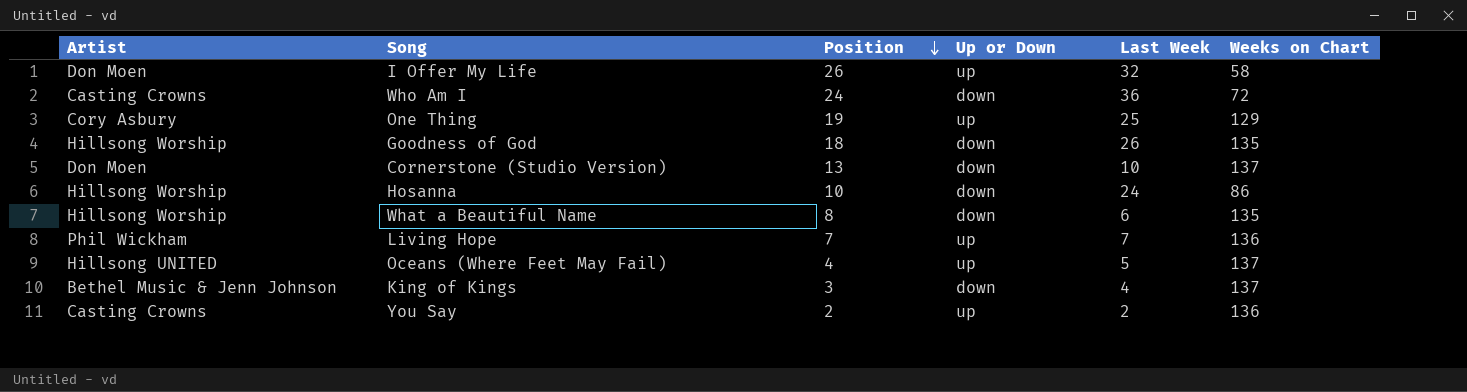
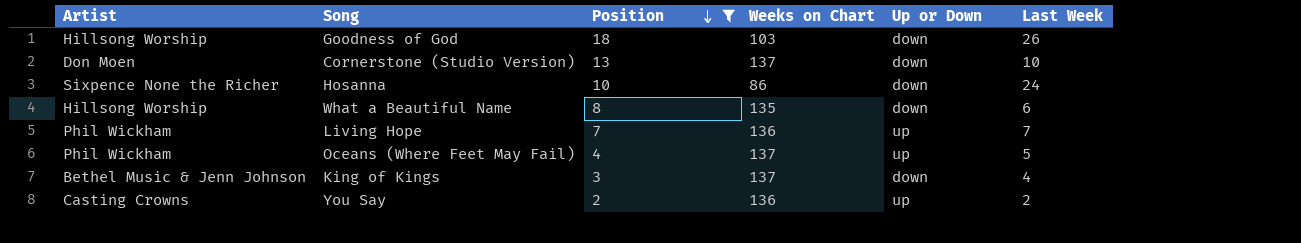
filter: none -> Position <= 18
column Weeks on Chart | position: 6 -> 4
Goodness of God | Weeks on Chart: 135 -> 103
Hosanna | Artist: Hillsong Worship -> Sixpence None the Richer
Oceans (Where Feet May Fail) | Artist: Hillsong UNITED -> Phil Wickham

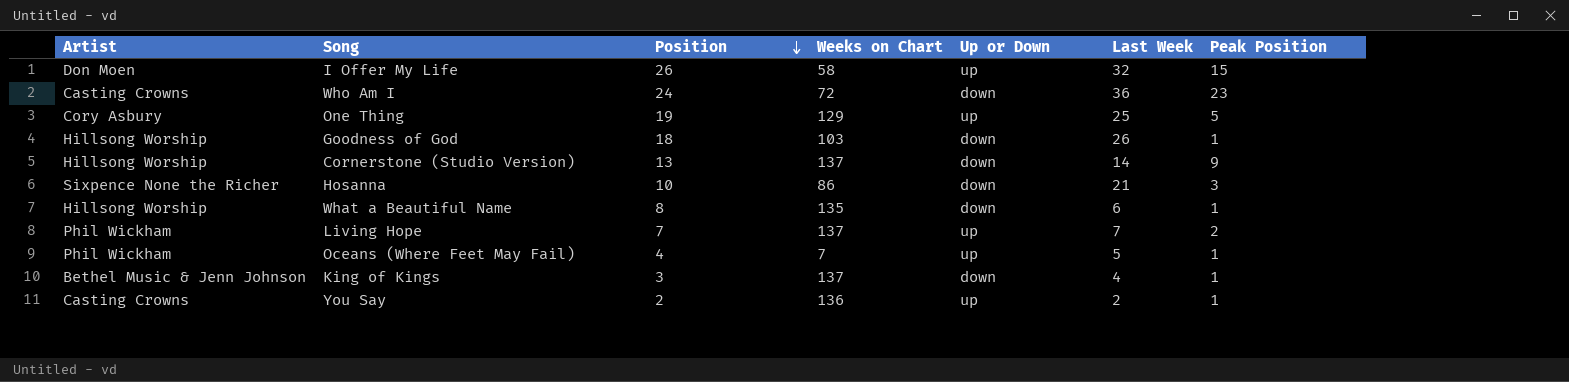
filter: Position <= 18 -> none
column Peak Position | position: none -> 7
Cornerstone (Studio Version) | Artist: Don Moen -> Hillsong Worship
Cornerstone (Studio Version) | Last Week: 10 -> 14
Hosanna | Last Week: 24 -> 21
Living Hope | Weeks on Chart: 136 -> 137
Oceans (Where Feet May Fail) | Weeks on Chart: 137 -> 7

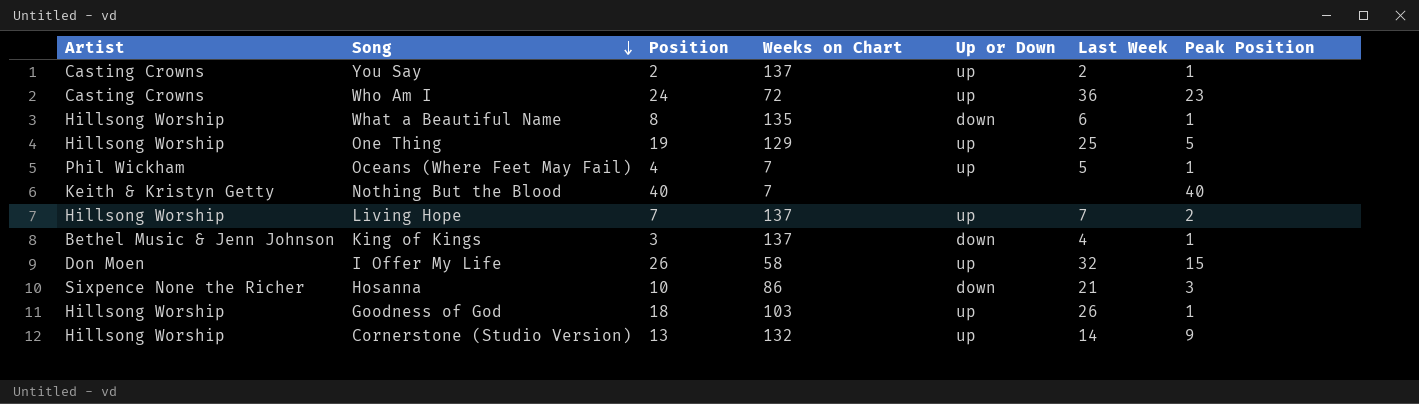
row order: Position descending -> Song descending
You Say | Weeks on Chart: 136 -> 137
Who Am I | Up or Down: down -> up
One Thing | Artist: Cory Asbury -> Hillsong Worship
row Nothing But the Blood: none -> Keith & Kristyn Getty | 40 | 7 | none | none | 40
Living Hope | Artist: Phil Wickham -> Hillsong Worship
Goodness of God | Up or Down: down -> up
Cornerstone (Studio Version) | Weeks on Chart: 137 -> 132
Cornerstone (Studio Version) | Up or Down: down -> up

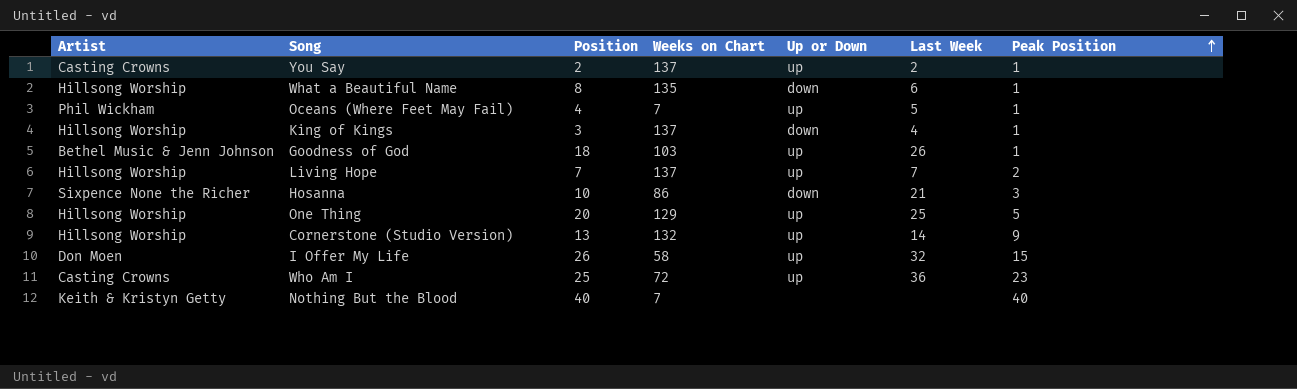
row order: Song descending -> Peak Position ascending
King of Kings | Artist: Bethel Music & Jenn Johnson -> Hillsong Worship
Goodness of God | Artist: Hillsong Worship -> Bethel Music & Jenn Johnson
One Thing | Position: 19 -> 20
Who Am I | Position: 24 -> 25

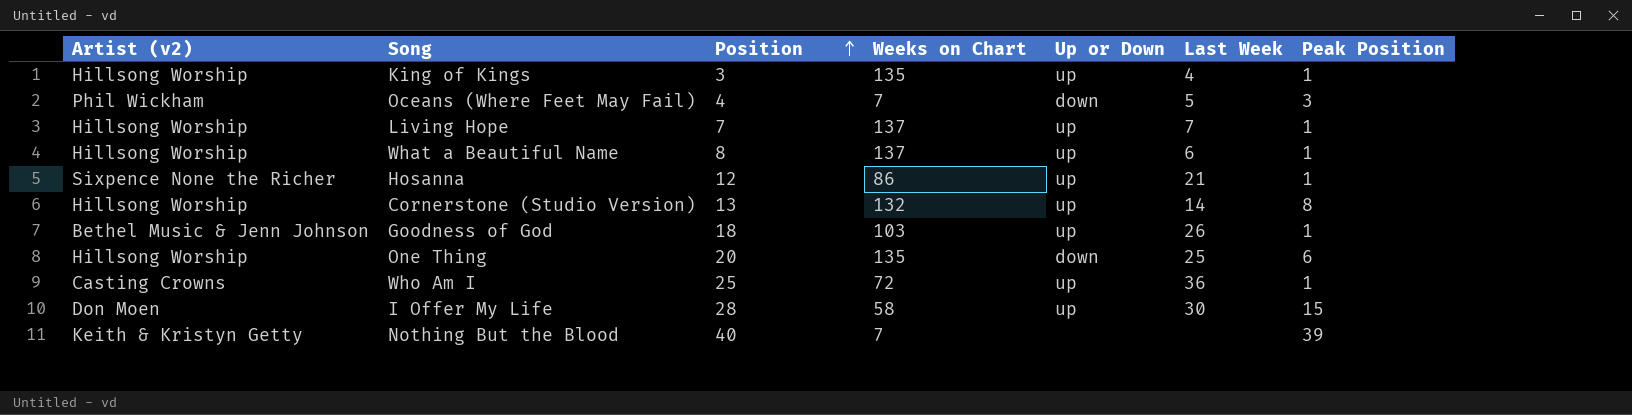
row order: Peak Position ascending -> Position ascending
column name: Artist -> Artist (v2)
row You Say: Casting Crowns | 2 | 137 | up | 2 | 1 -> none
King of Kings | Weeks on Chart: 137 -> 135
King of Kings | Up or Down: down -> up
Oceans (Where Feet May Fail) | Up or Down: up -> down
Oceans (Where Feet May Fail) | Peak Position: 1 -> 3
Living Hope | Peak Position: 2 -> 1
What a Beautiful Name | Weeks on Chart: 135 -> 137
What a Beautiful Name | Up or Down: down -> up
Hosanna | Position: 10 -> 12
Hosanna | Up or Down: down -> up
Hosanna | Peak Position: 3 -> 1
Cornerstone (Studio Version) | Peak Position: 9 -> 8
One Thing | Weeks on Chart: 129 -> 135
One Thing | Up or Down: up -> down
One Thing | Peak Position: 5 -> 6
Who Am I | Peak Position: 23 -> 1
I Offer My Life | Position: 26 -> 28
I Offer My Life | Last Week: 32 -> 30
Nothing But the Blood | Peak Position: 40 -> 39

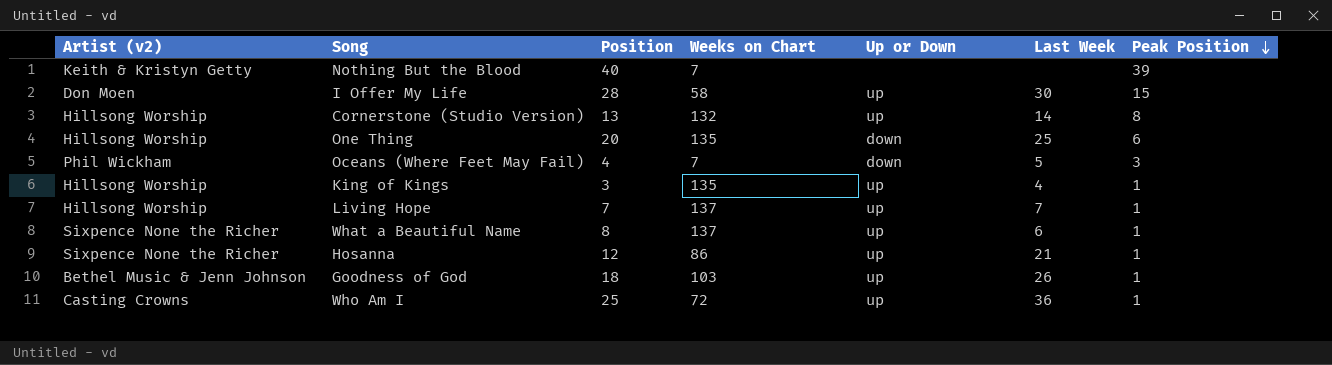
row order: Position ascending -> Peak Position descending
What a Beautiful Name | Artist (v2): Hillsong Worship -> Sixpence None the Richer

